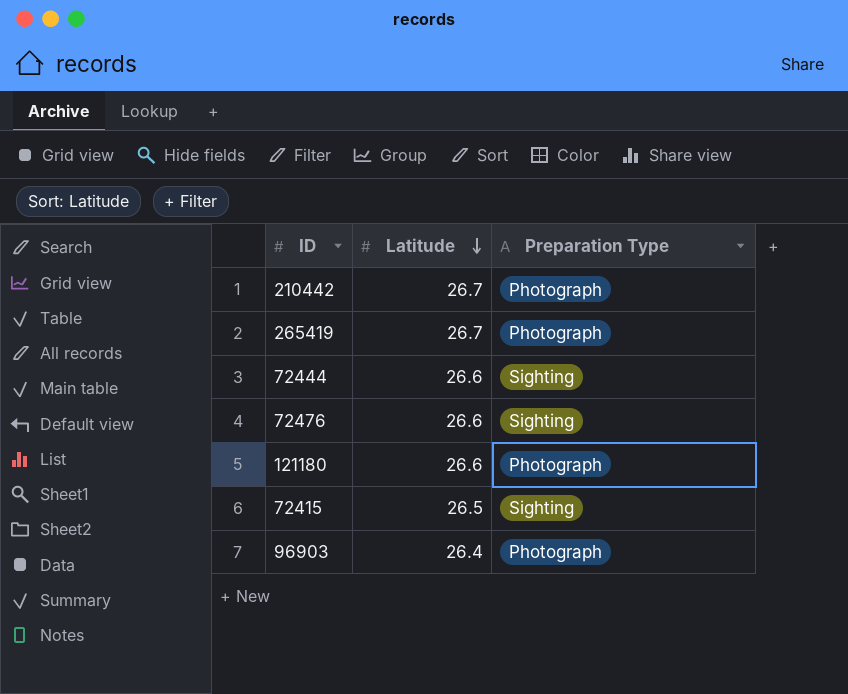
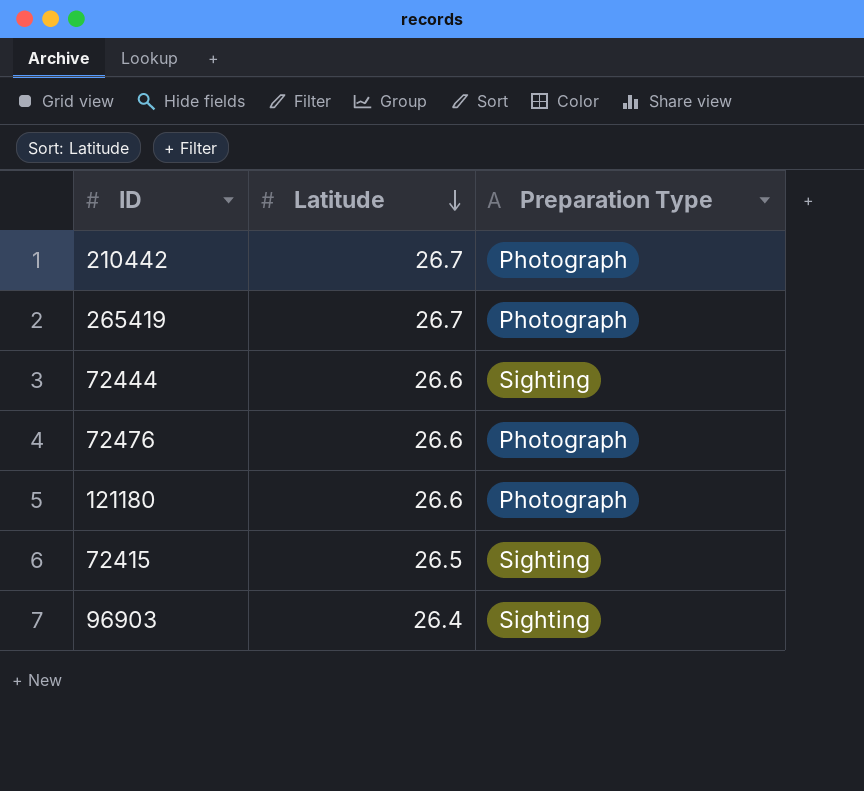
72476 | Preparation Type: Sighting -> Photograph
96903 | Preparation Type: Photograph -> Sighting

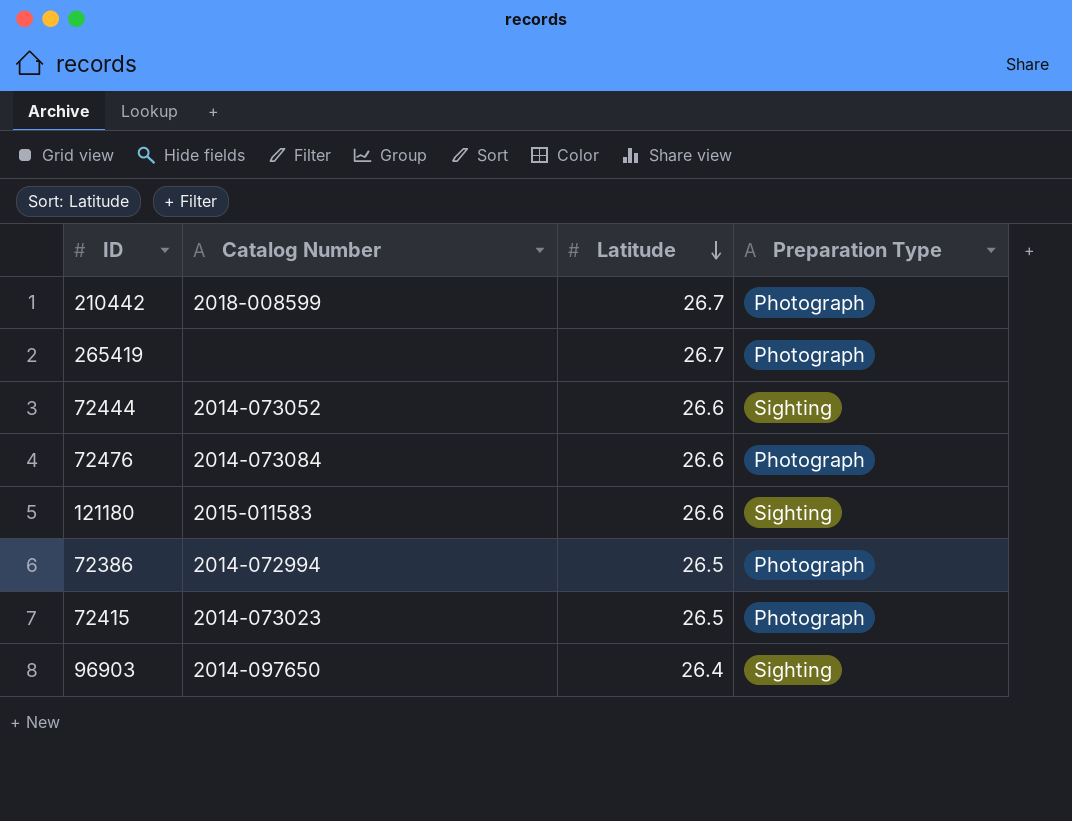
column Catalog Number | position: none -> 2
121180 | Preparation Type: Photograph -> Sighting
row 72386: none -> 2014-072994 | 26.5 | Photograph
72415 | Preparation Type: Sighting -> Photograph

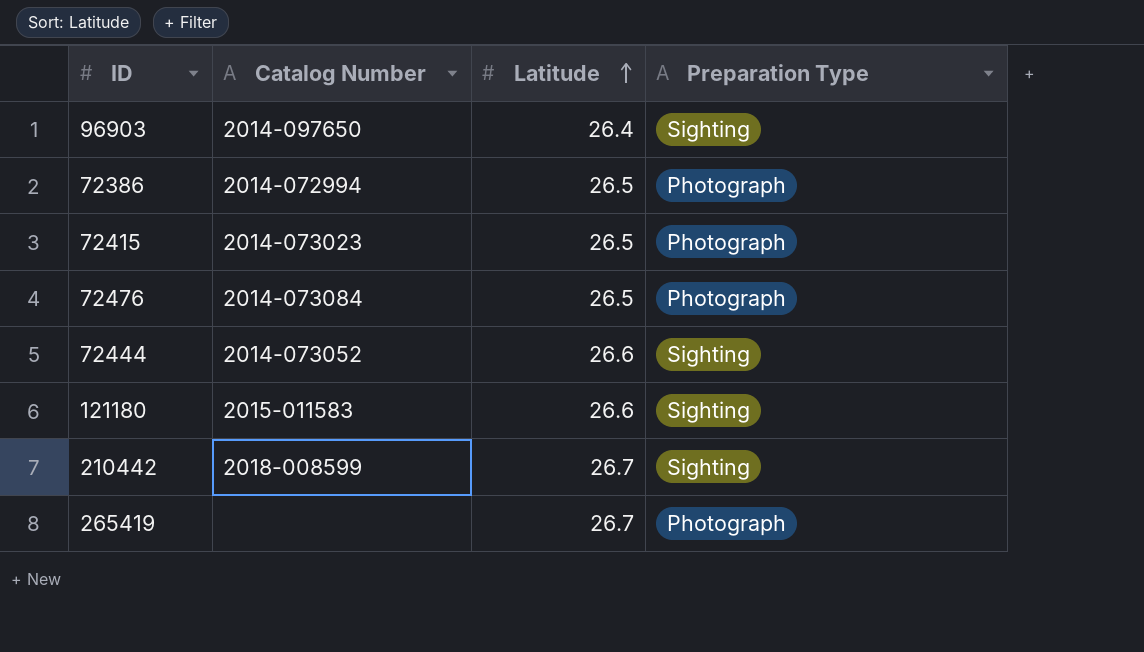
row order: Latitude descending -> Latitude ascending
72476 | Latitude: 26.6 -> 26.5
210442 | Preparation Type: Photograph -> Sighting

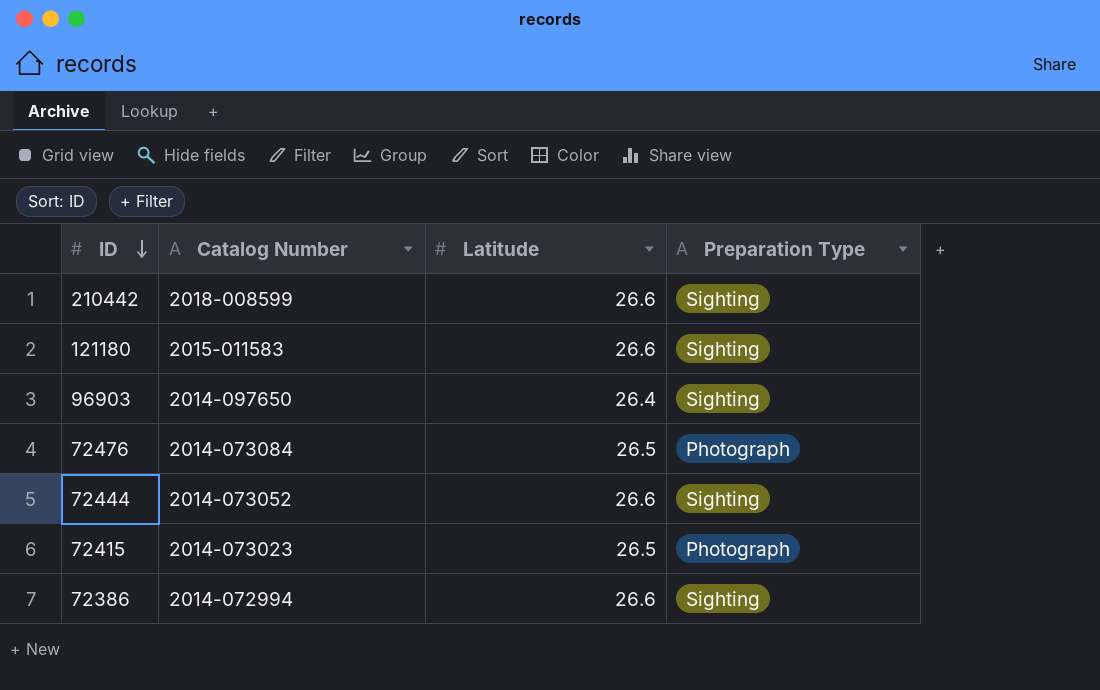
row order: Latitude ascending -> ID descending
row 265419: none | 26.7 | Photograph -> none
210442 | Latitude: 26.7 -> 26.6
72386 | Latitude: 26.5 -> 26.6
72386 | Preparation Type: Photograph -> Sighting

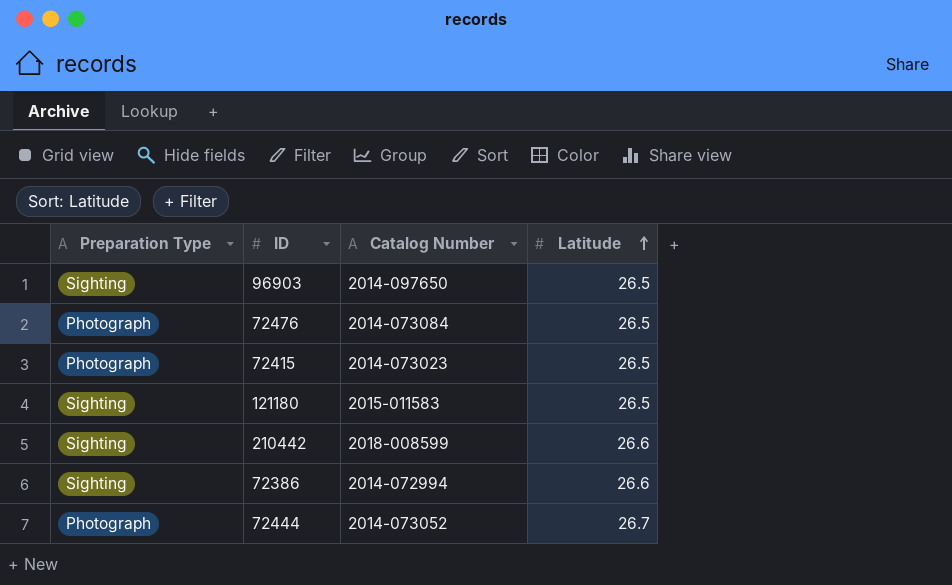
row order: ID descending -> Latitude ascending
column Preparation Type | position: 4 -> 1
96903 | Latitude: 26.4 -> 26.5
121180 | Latitude: 26.6 -> 26.5
72444 | Preparation Type: Sighting -> Photograph
72444 | Latitude: 26.6 -> 26.7

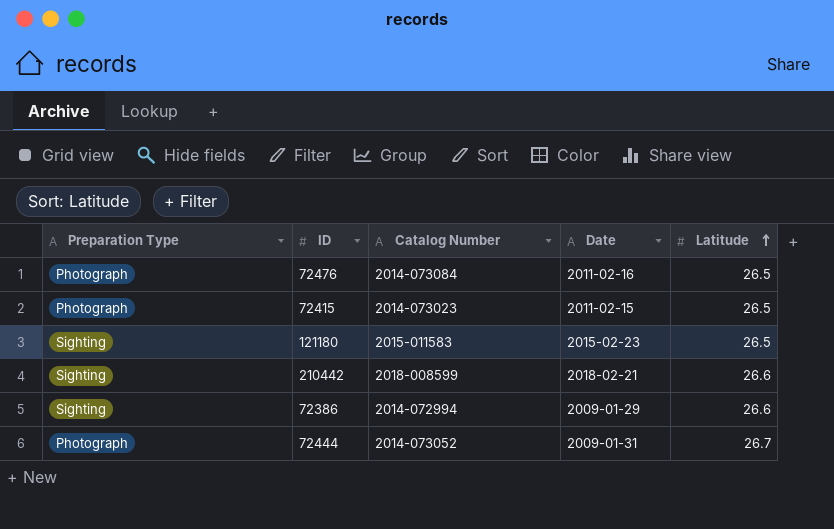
column Date | position: none -> 4
row 96903: Sighting | 2014-097650 | 26.5 -> none

